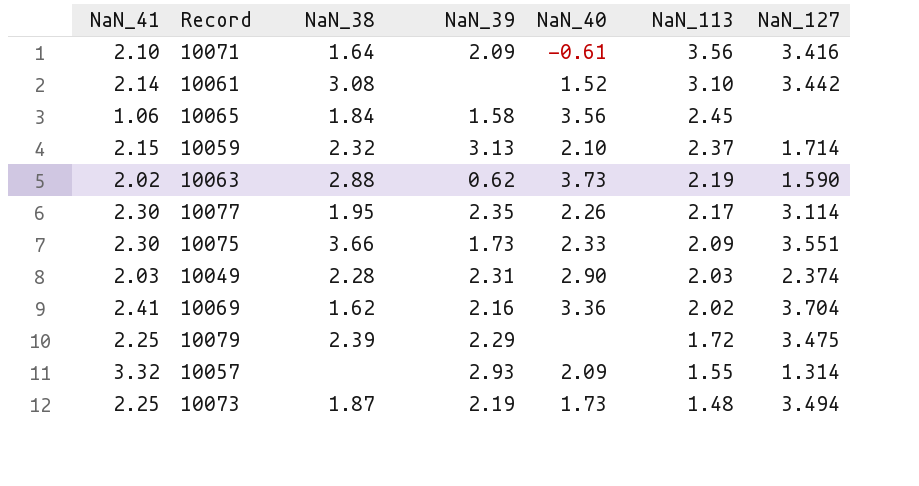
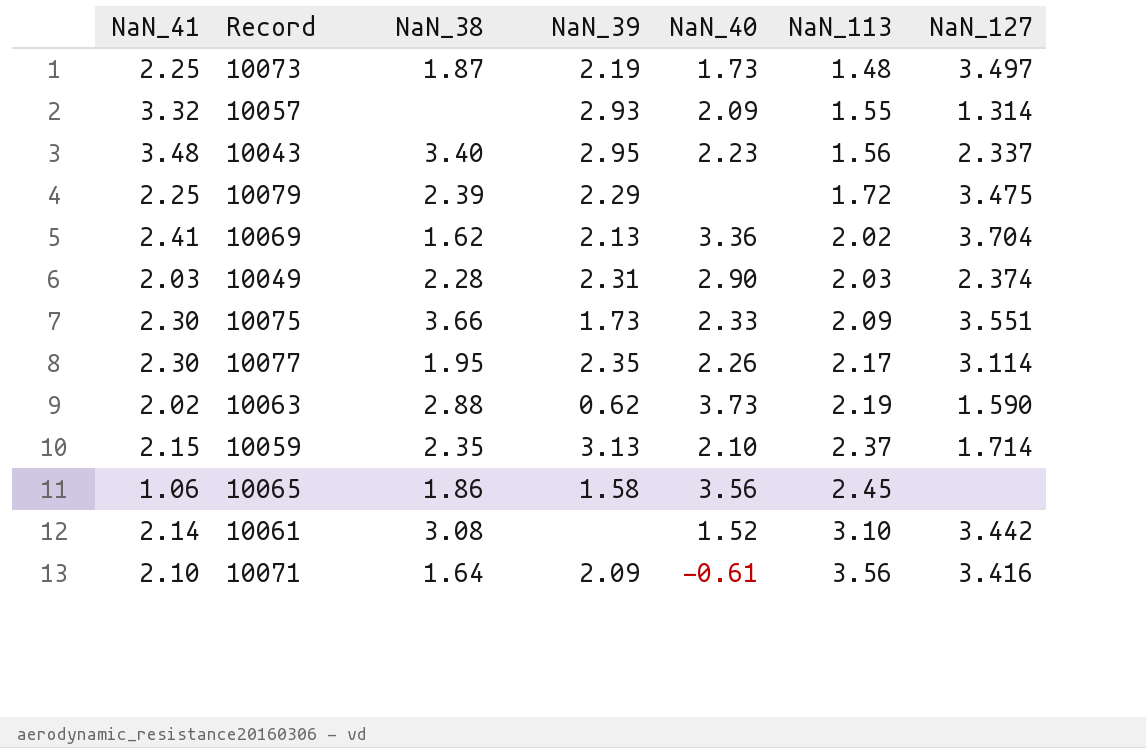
row order: NaN_113 descending -> NaN_113 ascending
10073 | NaN_127: 3.494 -> 3.497
row 10043: none -> 3.48 | 3.40 | 2.95 | 2.23 | 1.56 | 2.337
10069 | NaN_39: 2.16 -> 2.13
10059 | NaN_38: 2.32 -> 2.35
10065 | NaN_38: 1.84 -> 1.86

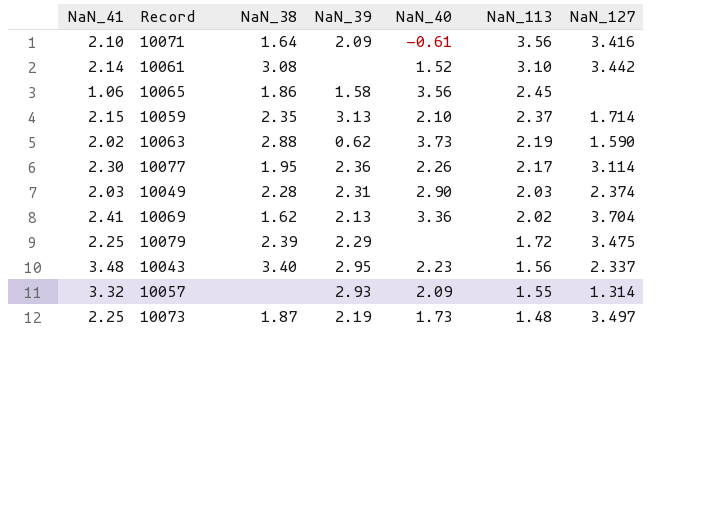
row order: NaN_113 ascending -> NaN_113 descending
row 10075: 2.30 | 3.66 | 1.73 | 2.33 | 2.09 | 3.551 -> none
10077 | NaN_39: 2.35 -> 2.36

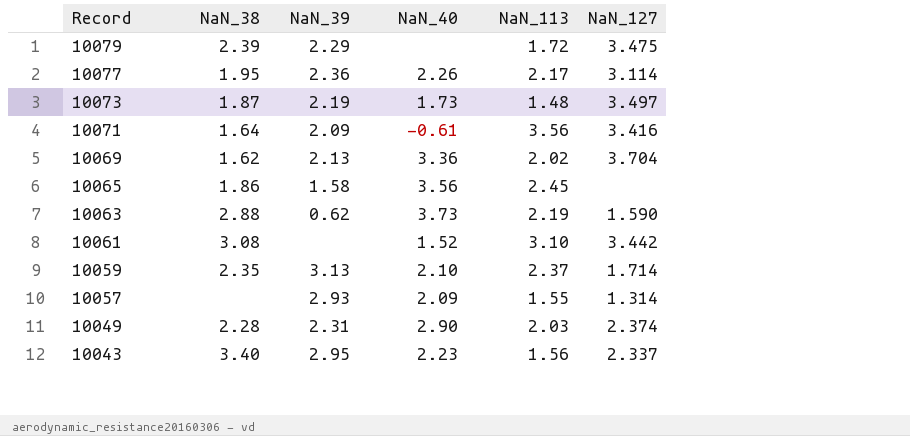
row order: NaN_113 descending -> Record descending
column NaN_41 | position: 1 -> none

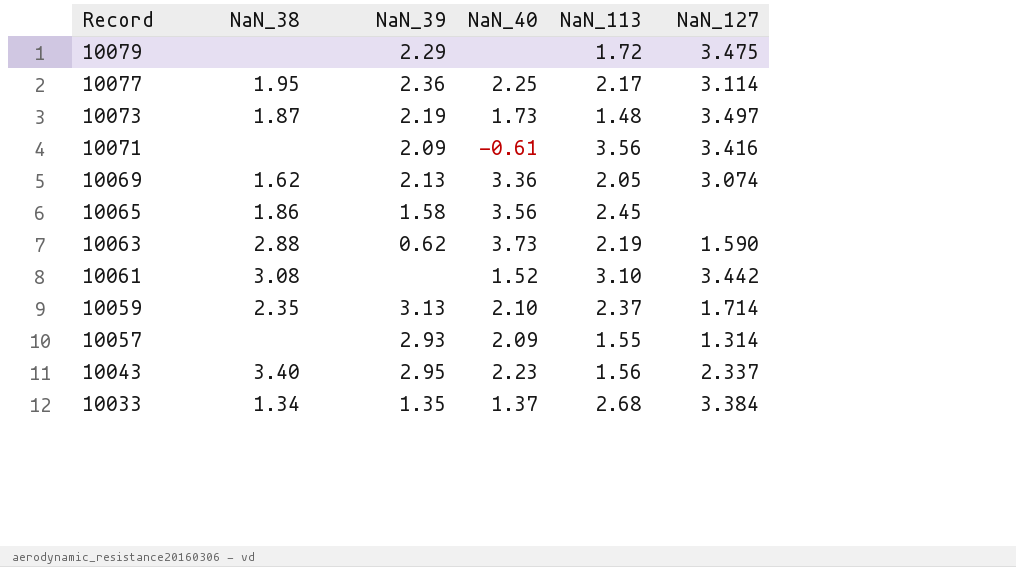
row 10049: 2.28 | 2.31 | 2.90 | 2.03 | 2.374 -> none
10079 | NaN_38: 2.39 -> none
10077 | NaN_40: 2.26 -> 2.25
10071 | NaN_38: 1.64 -> none
10069 | NaN_113: 2.02 -> 2.05
10069 | NaN_127: 3.704 -> 3.074
row 10033: none -> 1.34 | 1.35 | 1.37 | 2.68 | 3.384

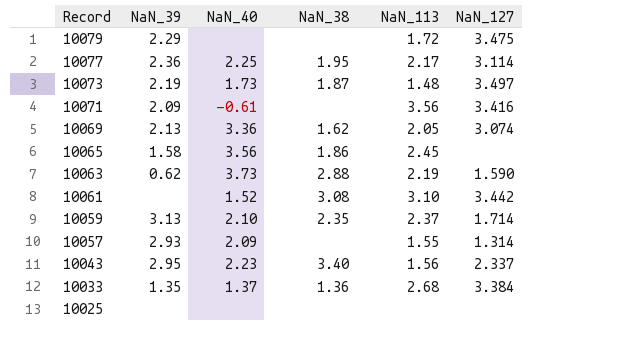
column NaN_38 | position: 2 -> 4
10033 | NaN_38: 1.34 -> 1.36
row 10025: none -> none | none | none | none | none

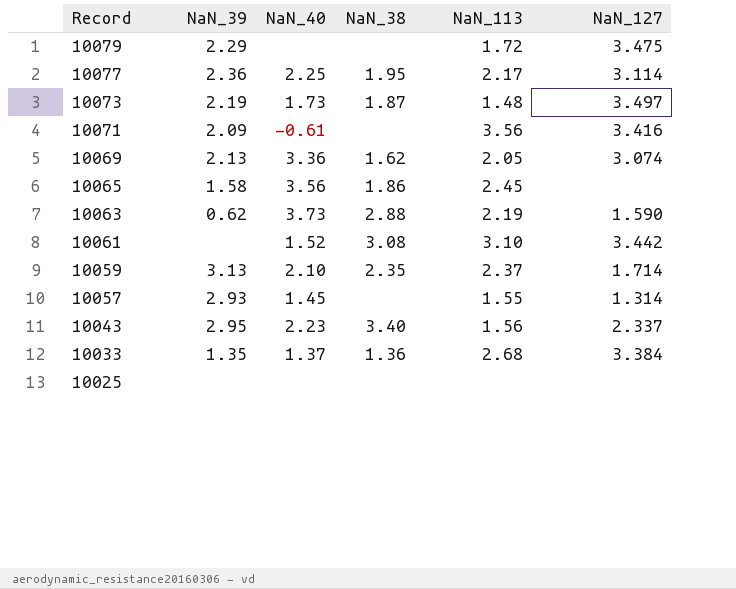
10057 | NaN_40: 2.09 -> 1.45

